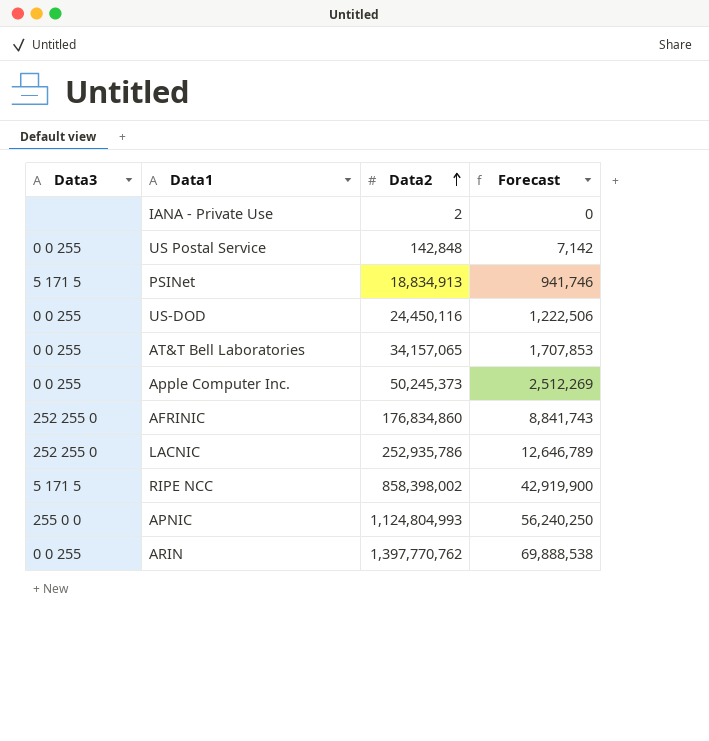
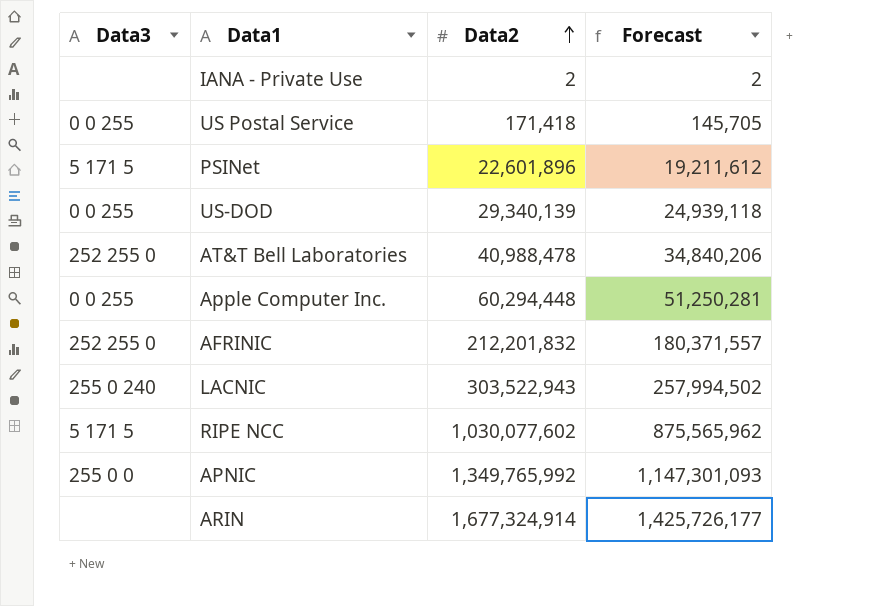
column Forecast | formula: [Data2] * 0.05 -> [Data2] * 0.85
US Postal Service | Data2: 142,848 -> 171,418
PSINet | Data2: 18,834,913 -> 22,601,896
US-DOD | Data2: 24,450,116 -> 29,340,139
AT&T Bell Laboratories | Data3: 0 0 255 -> 252 255 0
AT&T Bell Laboratories | Data2: 34,157,065 -> 40,988,478
Apple Computer Inc. | Data2: 50,245,373 -> 60,294,448
AFRINIC | Data2: 176,834,860 -> 212,201,832
LACNIC | Data3: 252 255 0 -> 255 0 240
LACNIC | Data2: 252,935,786 -> 303,522,943
RIPE NCC | Data2: 858,398,002 -> 1,030,077,602
APNIC | Data2: 1,124,804,993 -> 1,349,765,992
ARIN | Data3: 0 0 255 -> none
ARIN | Data2: 1,397,770,762 -> 1,677,324,914

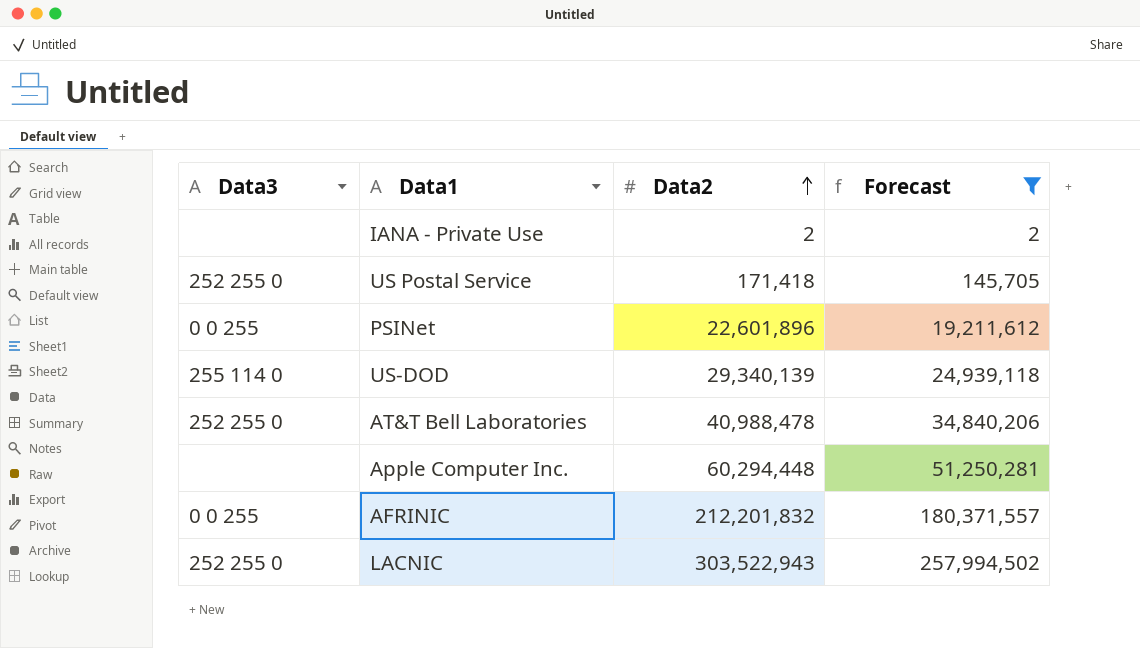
filter: none -> Forecast <= 257,994,502
US Postal Service | Data3: 0 0 255 -> 252 255 0
PSINet | Data3: 5 171 5 -> 0 0 255
US-DOD | Data3: 0 0 255 -> 255 114 0
Apple Computer Inc. | Data3: 0 0 255 -> none
AFRINIC | Data3: 252 255 0 -> 0 0 255
LACNIC | Data3: 255 0 240 -> 252 255 0

